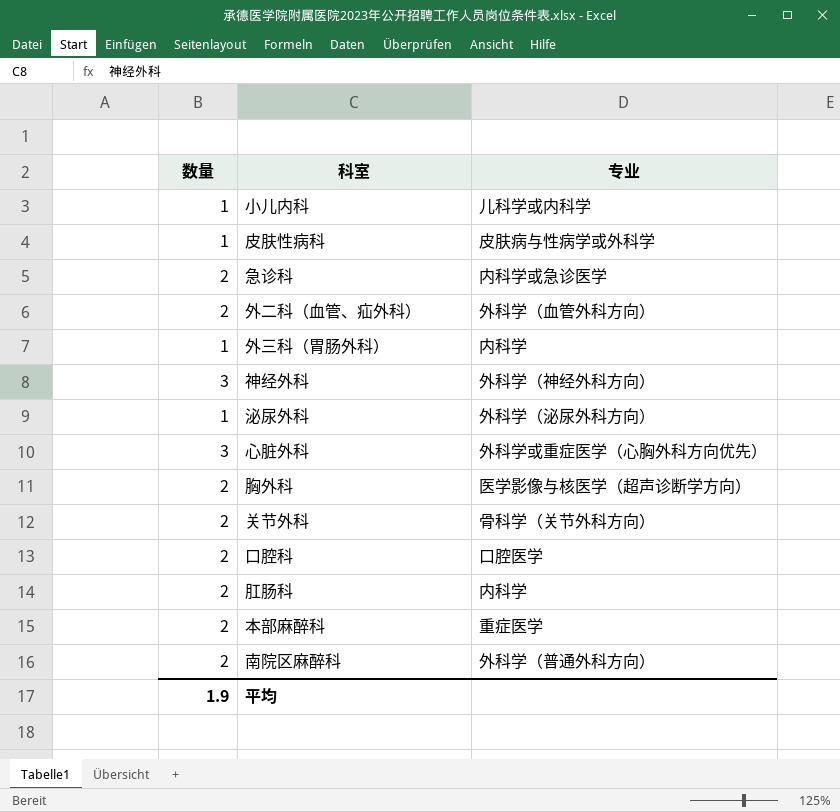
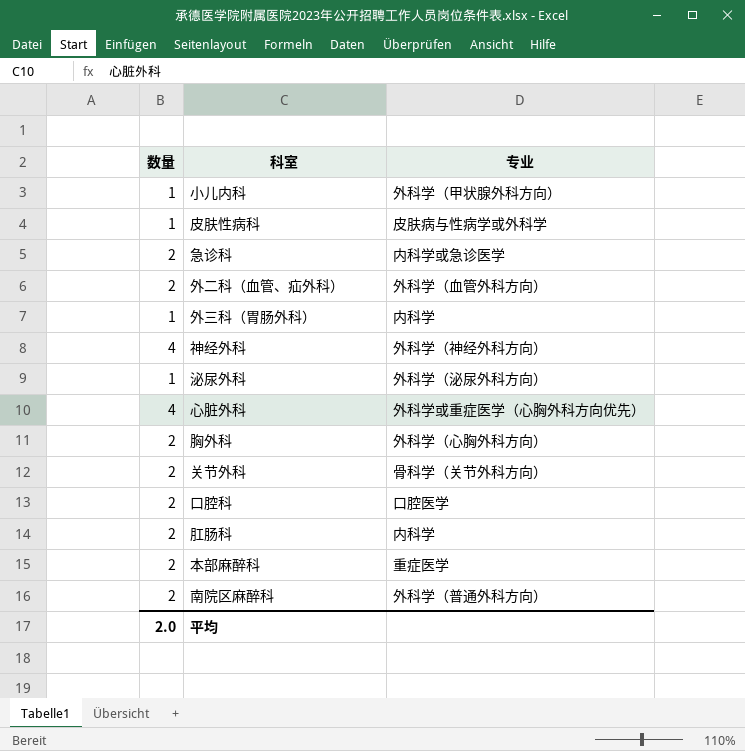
小儿内科 | 专业: 儿科学或内科学 -> 外科学（甲状腺外科方向）
神经外科 | 数量: 3 -> 4
心脏外科 | 数量: 3 -> 4
胸外科 | 专业: 医学影像与核医学（超声诊断学方向） -> 外科学（心胸外科方向）
平均 | 数量: 1.9 -> 2.0

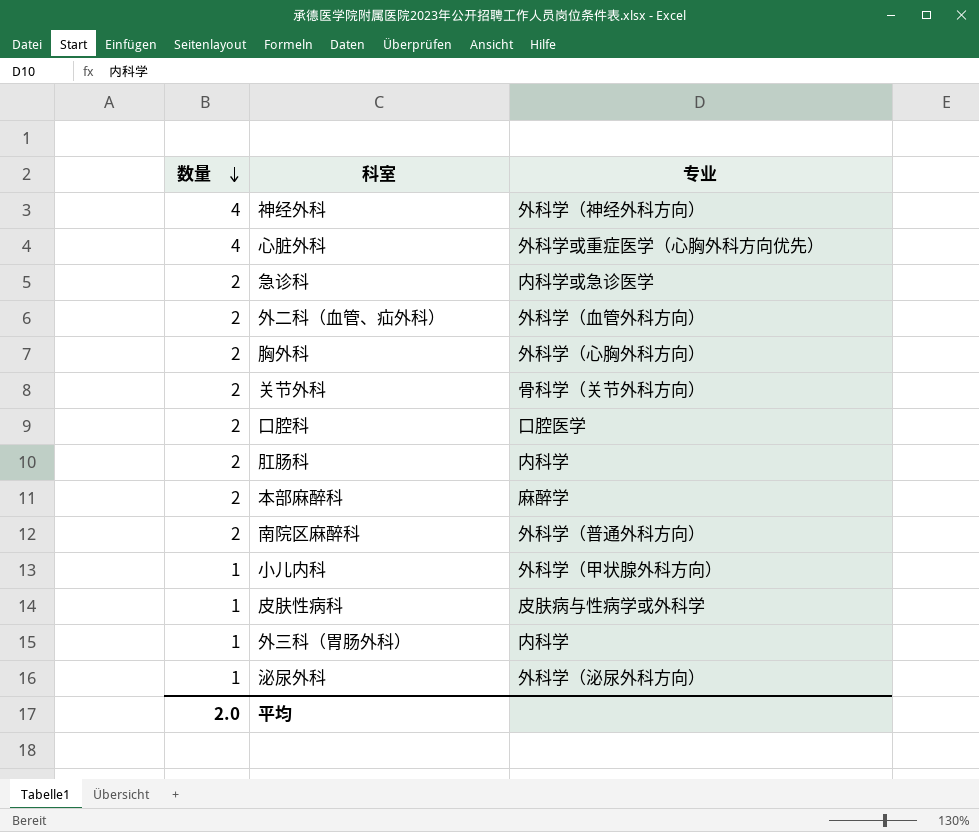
row order: none -> 数量 descending
本部麻醉科 | 专业: 重症医学 -> 麻醉学

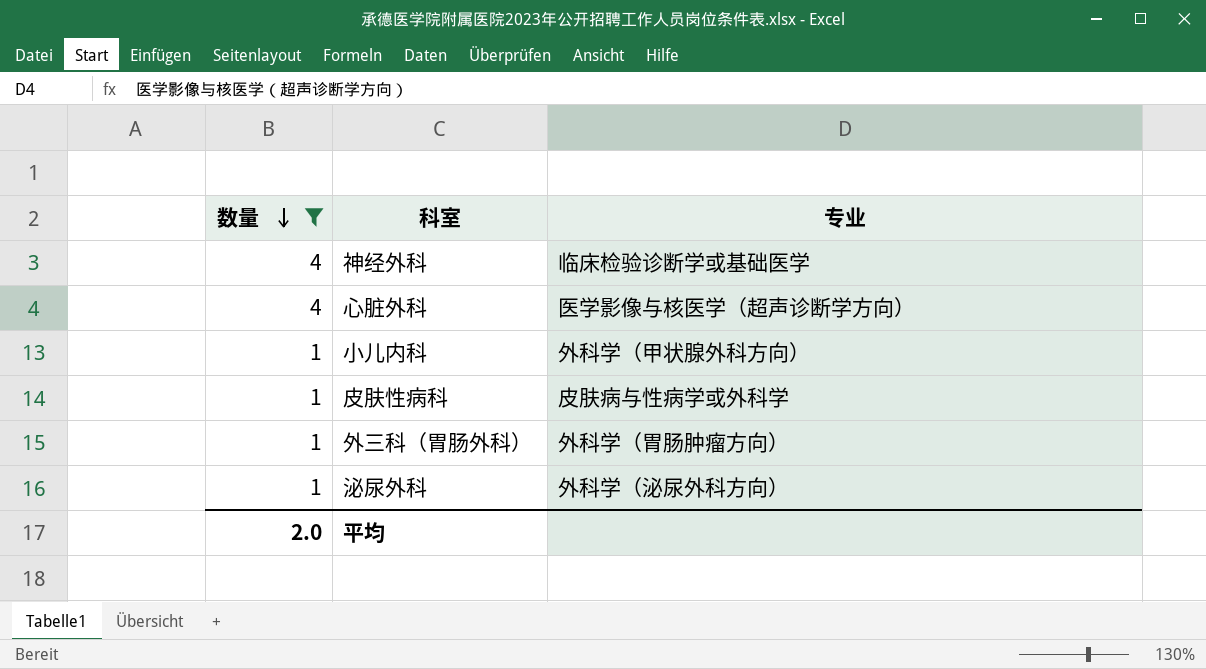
filter: none -> 数量 != 2
神经外科 | 专业: 外科学（神经外科方向） -> 临床检验诊断学或基础医学
心脏外科 | 专业: 外科学或重症医学（心胸外科方向优先） -> 医学影像与核医学（超声诊断学方向）
外三科（胃肠外科） | 专业: 内科学 -> 外科学（胃肠肿瘤方向）

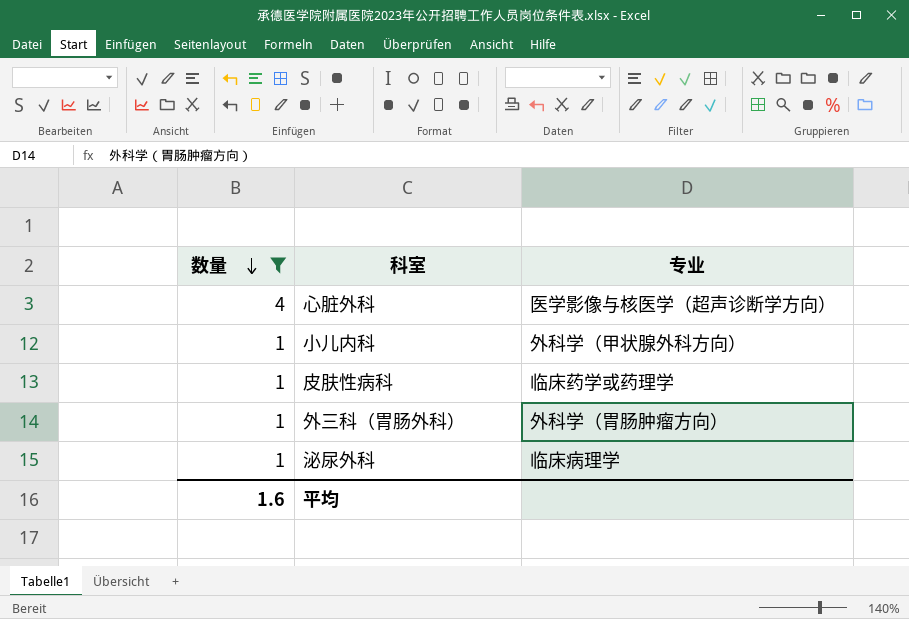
row 神经外科: 4 | 临床检验诊断学或基础医学 -> none
皮肤性病科 | 专业: 皮肤病与性病学或外科学 -> 临床药学或药理学
泌尿外科 | 专业: 外科学（泌尿外科方向） -> 临床病理学
平均 | 数量: 2.0 -> 1.6

